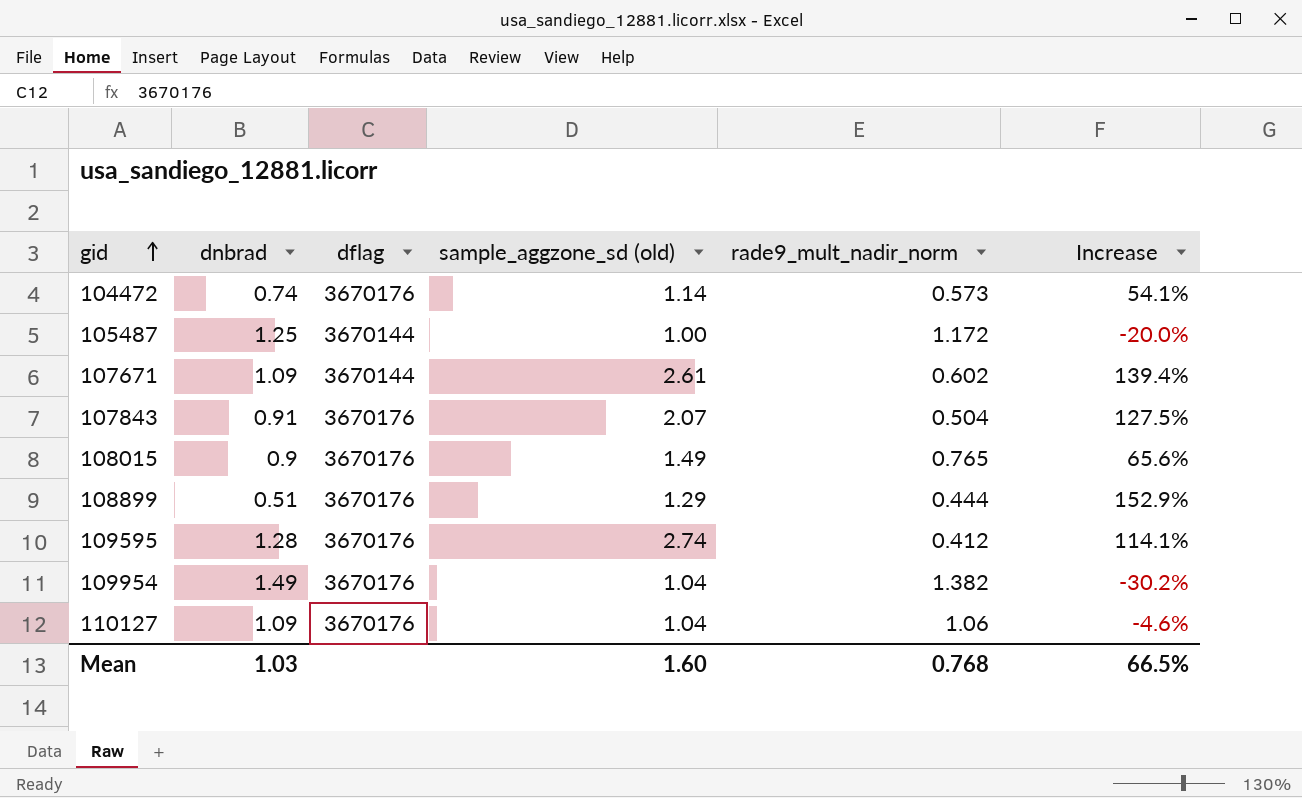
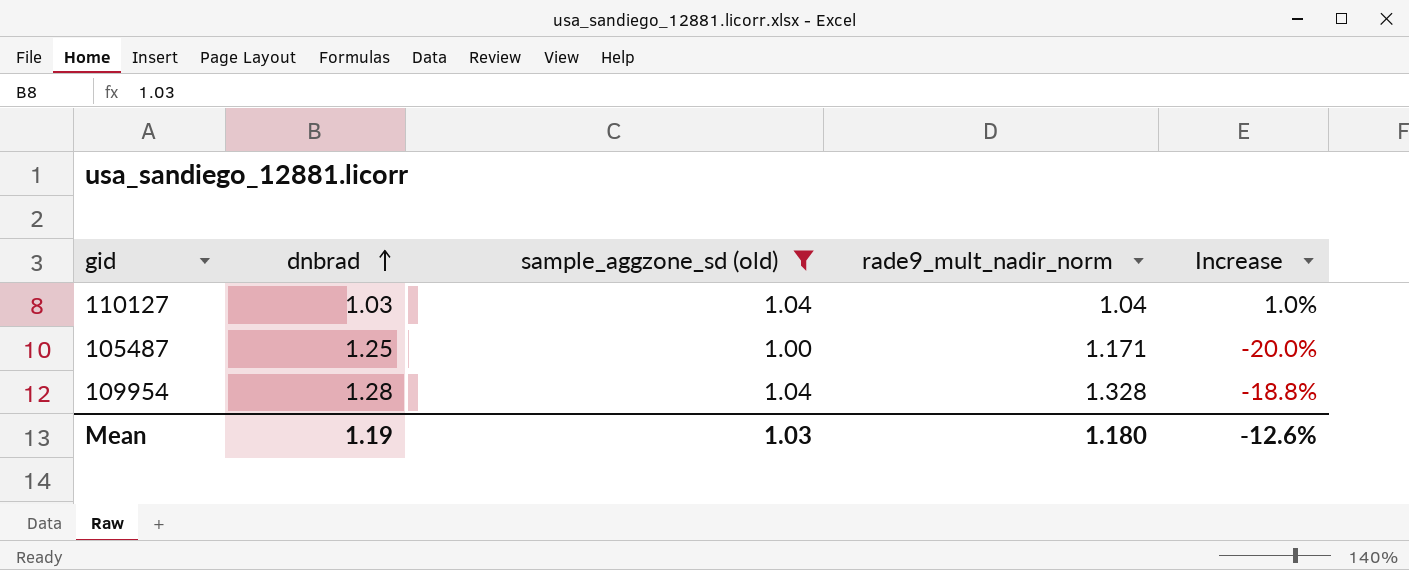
filter: none -> sample_aggzone_sd (old) <= 1.04
row order: gid ascending -> dnbrad ascending
column dflag | position: 3 -> none
110127 | dnbrad: 1.09 -> 1.03
110127 | rade9_mult_nadir_norm: 1.06 -> 1.04
110127 | Increase: -4.6% -> 1.0%
105487 | rade9_mult_nadir_norm: 1.172 -> 1.171
109954 | dnbrad: 1.49 -> 1.28
109954 | rade9_mult_nadir_norm: 1.382 -> 1.328
109954 | Increase: -30.2% -> -18.8%
Mean | dnbrad: 1.03 -> 1.19
Mean | sample_aggzone_sd (old): 1.60 -> 1.03
Mean | rade9_mult_nadir_norm: 0.768 -> 1.180
Mean | Increase: 66.5% -> -12.6%

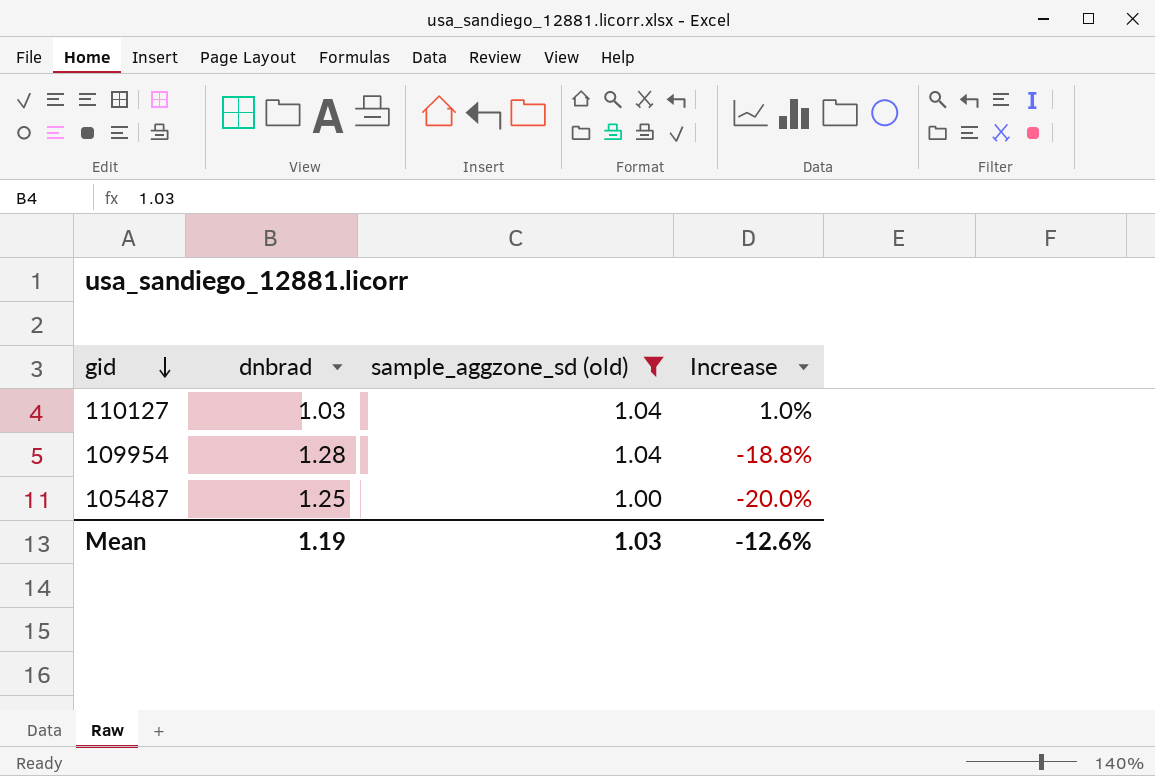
row order: dnbrad ascending -> gid descending
column rade9_mult_nadir_norm | position: 4 -> none

